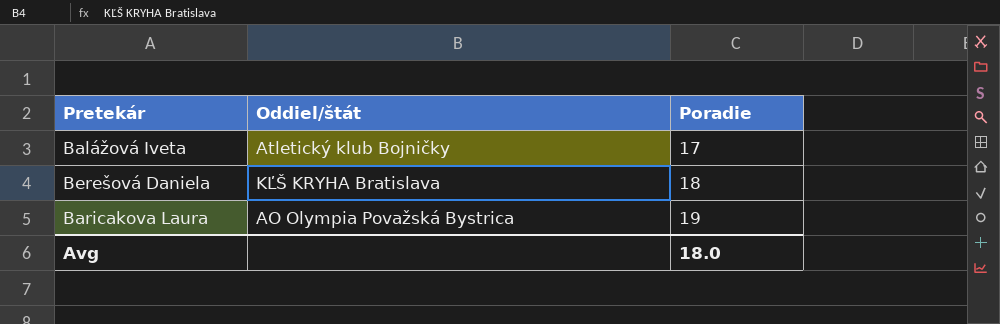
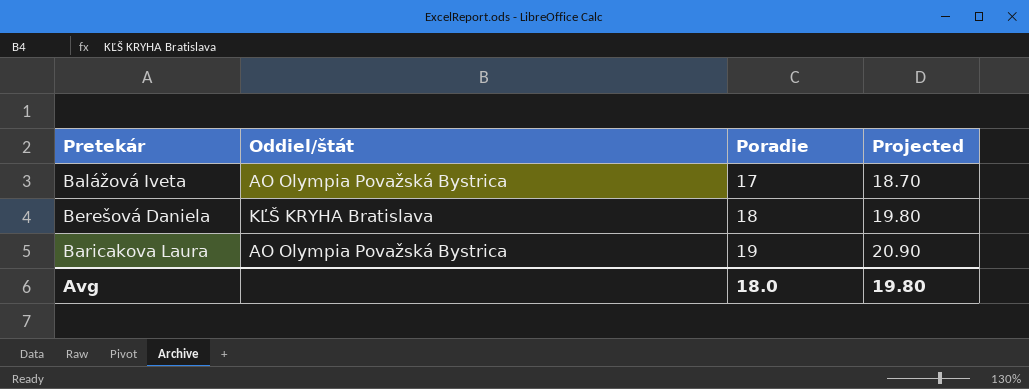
column Projected | formula: none -> [Poradie] * 1.1
Balážová Iveta | Oddiel/štát: Atletický klub Bojničky -> AO Olympia Považská Bystrica

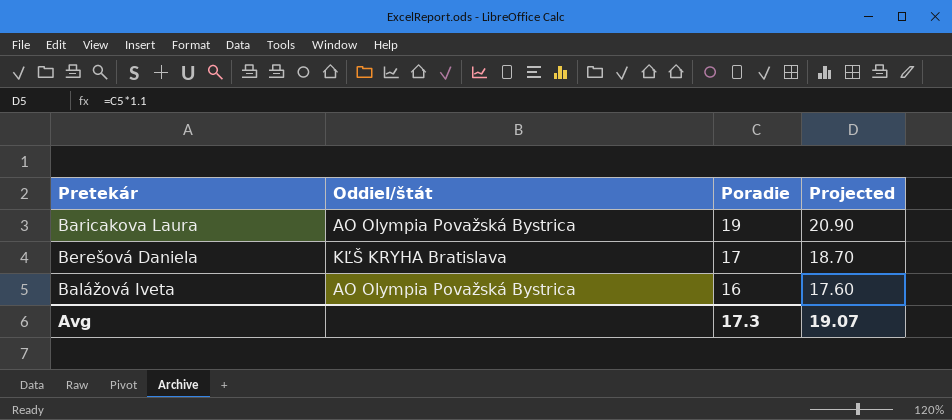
row order: Poradie ascending -> Poradie descending
Berešová Daniela | Poradie: 18 -> 17
Berešová Daniela | Projected: 19.80 -> 18.70
Balážová Iveta | Poradie: 17 -> 16
Balážová Iveta | Projected: 18.70 -> 17.60
Avg | Poradie: 18.0 -> 17.3
Avg | Projected: 19.80 -> 19.07

